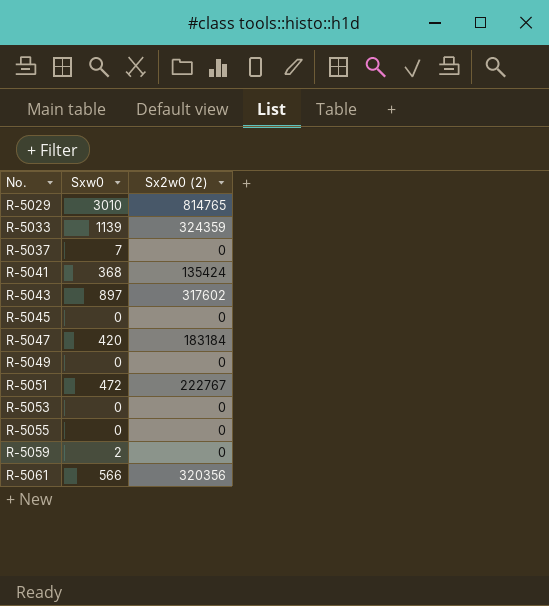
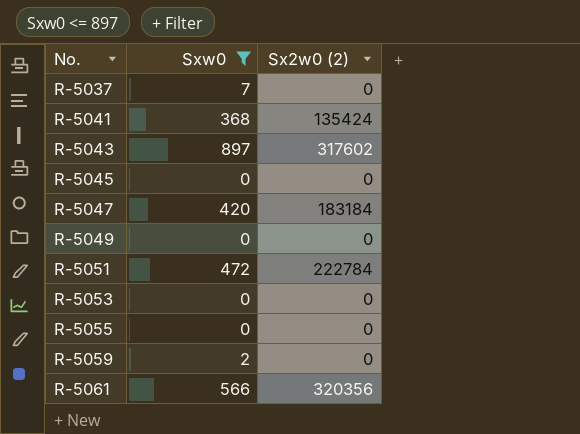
filter: none -> Sxw0 <= 897
R-5051 | Sx2w0 (2): 222767 -> 222784

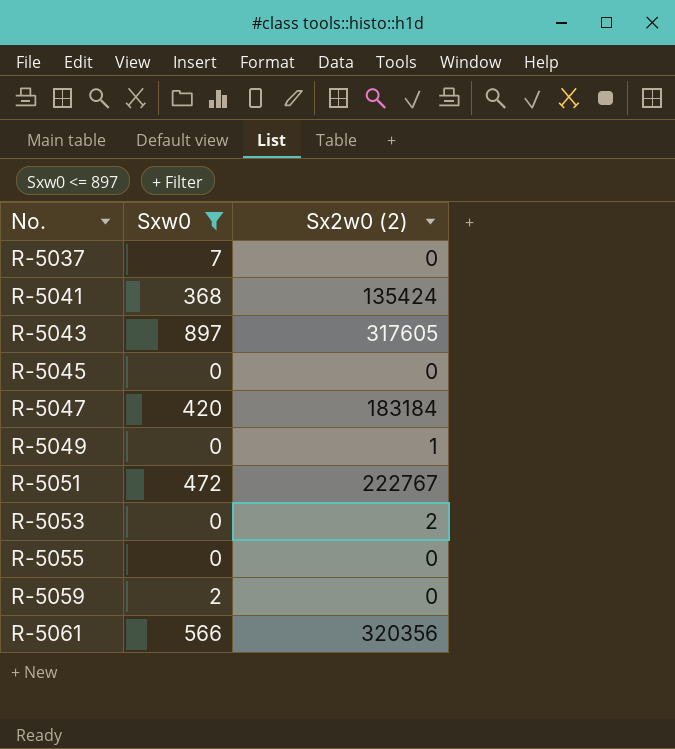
R-5043 | Sx2w0 (2): 317602 -> 317605
R-5049 | Sx2w0 (2): 0 -> 1
R-5051 | Sx2w0 (2): 222784 -> 222767
R-5053 | Sx2w0 (2): 0 -> 2

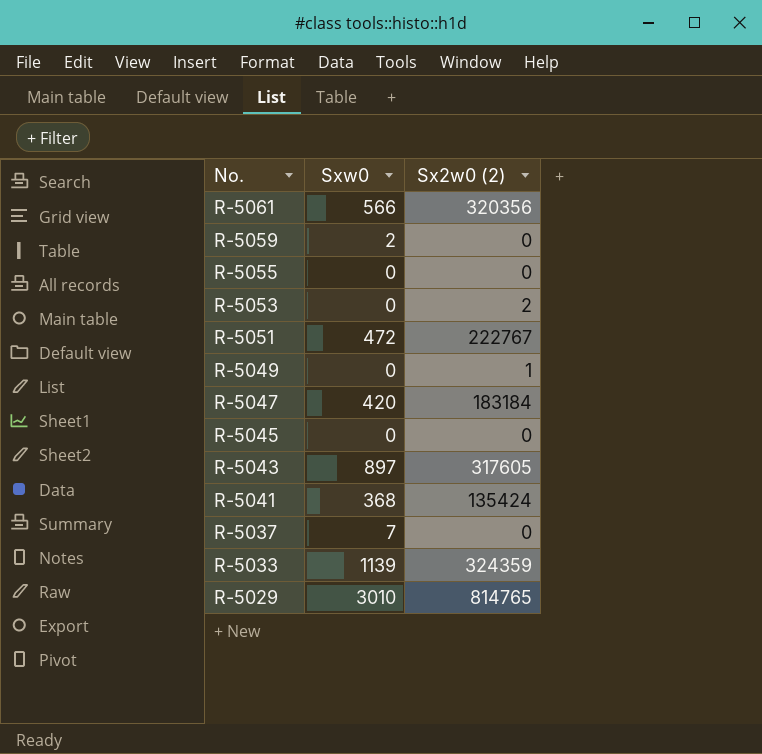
filter: Sxw0 <= 897 -> none
row order: No. ascending -> No. descending

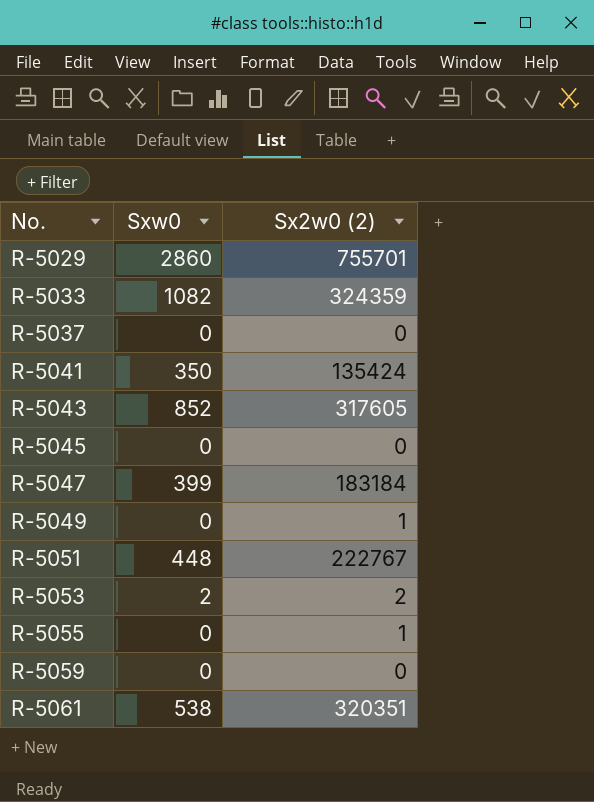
row order: No. descending -> No. ascending
R-5029 | Sxw0: 3010 -> 2860
R-5029 | Sx2w0 (2): 814765 -> 755701
R-5033 | Sxw0: 1139 -> 1082
R-5037 | Sxw0: 7 -> 0
R-5041 | Sxw0: 368 -> 350
R-5043 | Sxw0: 897 -> 852
R-5047 | Sxw0: 420 -> 399
R-5051 | Sxw0: 472 -> 448
R-5053 | Sxw0: 0 -> 2
R-5055 | Sx2w0 (2): 0 -> 1
R-5059 | Sxw0: 2 -> 0
R-5061 | Sxw0: 566 -> 538
R-5061 | Sx2w0 (2): 320356 -> 320351

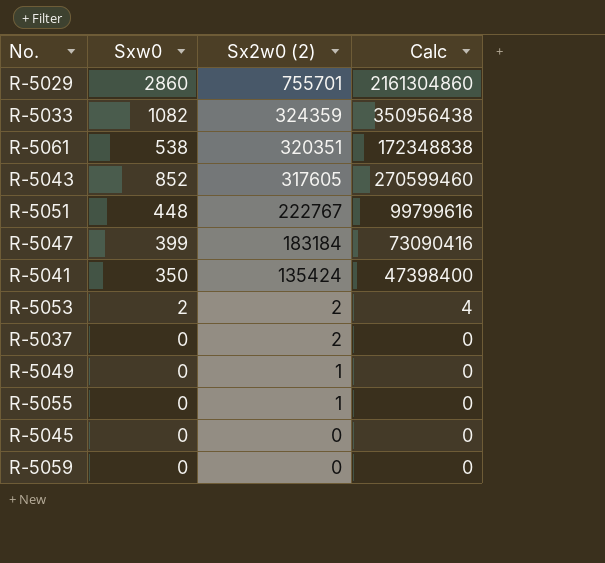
row order: No. ascending -> Sx2w0 (2) descending
column Calc | formula: none -> [Sxw0] * [Sx2w0 (2)]
R-5037 | Sx2w0 (2): 0 -> 2

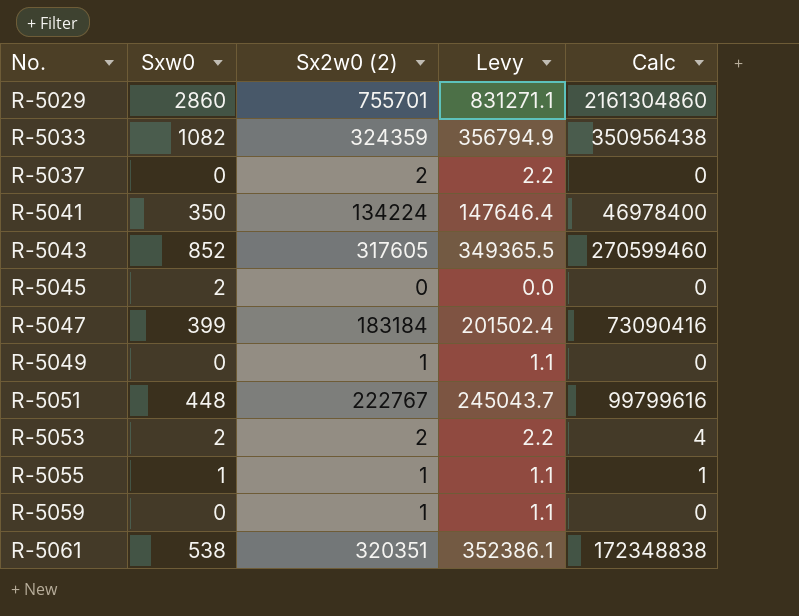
row order: Sx2w0 (2) descending -> No. ascending
column Levy | formula: none -> [Sx2w0 (2)] * 1.1
R-5041 | Sx2w0 (2): 135424 -> 134224
R-5041 | Calc: 47398400 -> 46978400
R-5045 | Sxw0: 0 -> 2
R-5055 | Sxw0: 0 -> 1
R-5055 | Calc: 0 -> 1
R-5059 | Sx2w0 (2): 0 -> 1

